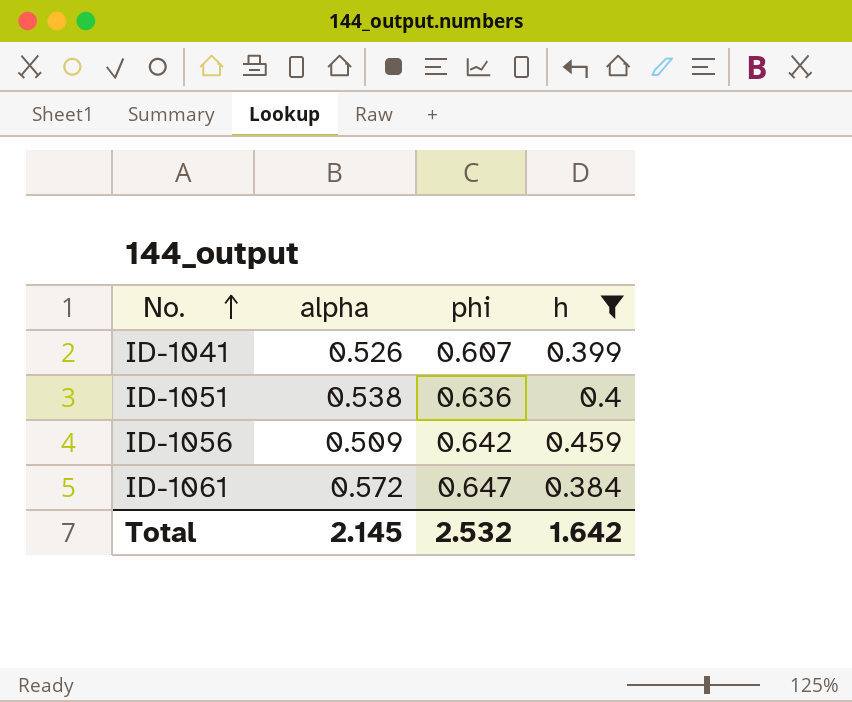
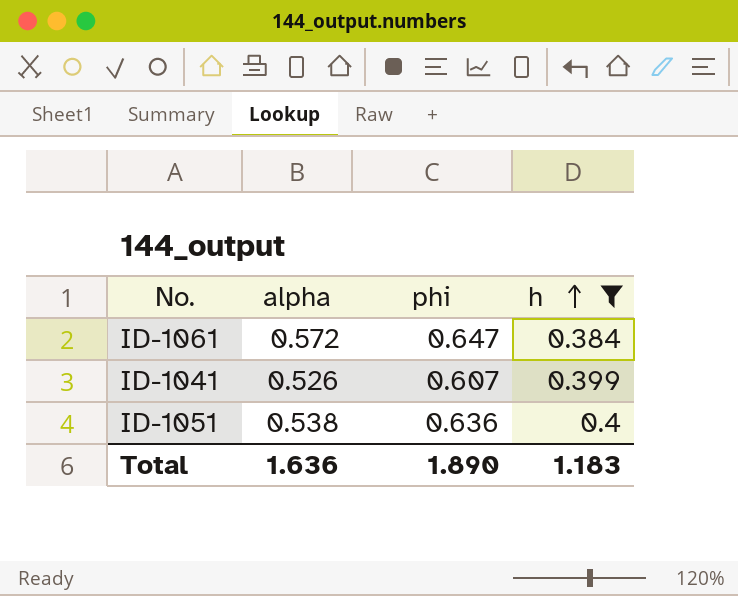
row order: No. ascending -> h ascending
row ID-1056: 0.509 | 0.642 | 0.459 -> none
Total | alpha: 2.145 -> 1.636
Total | phi: 2.532 -> 1.890
Total | h: 1.642 -> 1.183

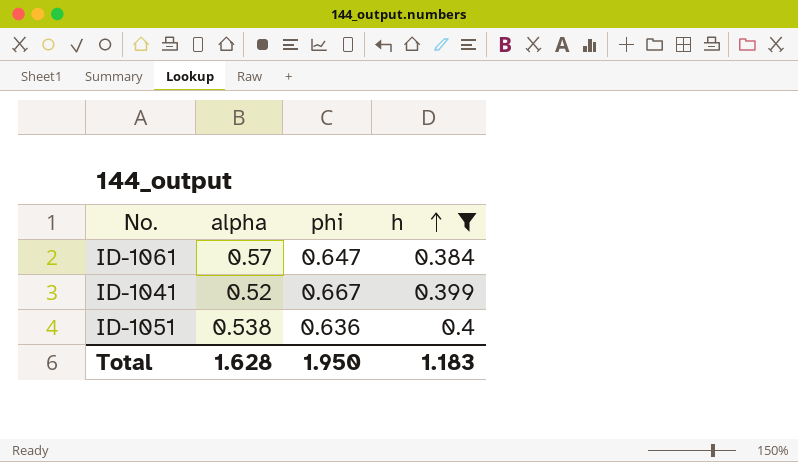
ID-1061 | alpha: 0.572 -> 0.57
ID-1041 | alpha: 0.526 -> 0.52
ID-1041 | phi: 0.607 -> 0.667
Total | alpha: 1.636 -> 1.628
Total | phi: 1.890 -> 1.950

